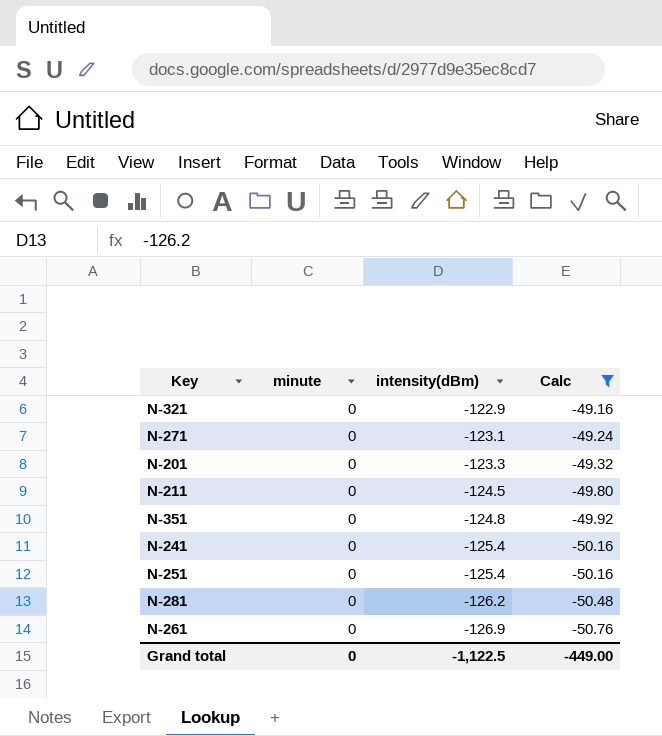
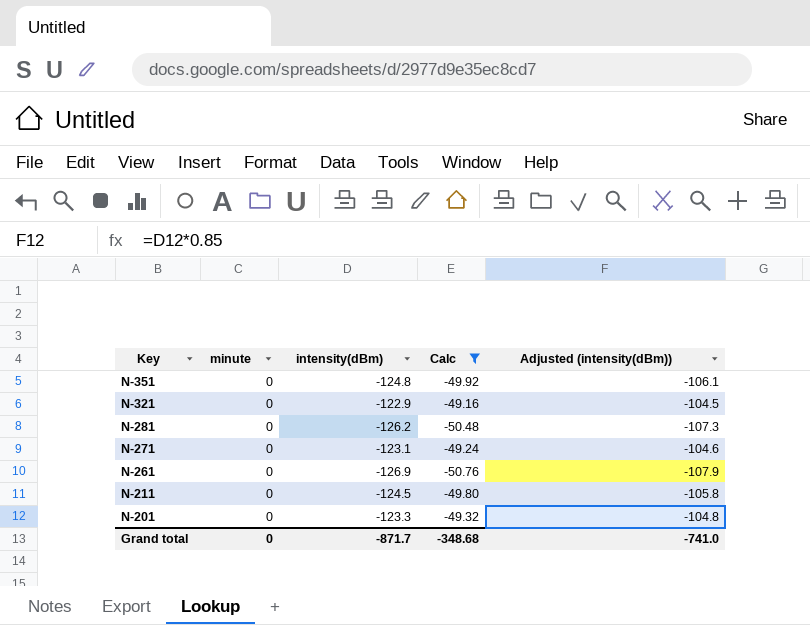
row order: intensity(dBm) descending -> Key descending
column Adjusted (intensity(dBm)) | formula: none -> [intensity(dBm)] * 0.85
row N-241: 0 | -125.4 | -50.16 -> none
row N-251: 0 | -125.4 | -50.16 -> none
Grand total | intensity(dBm): -1,122.5 -> -871.7
Grand total | Calc: -449.00 -> -348.68

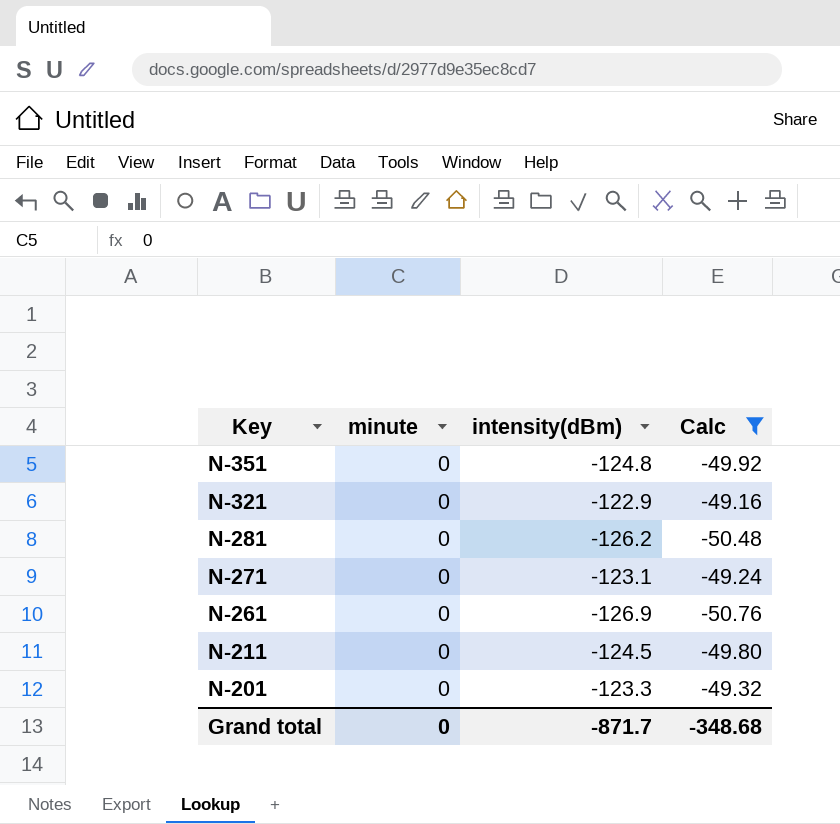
column Adjusted (intensity(dBm)) | formula: [intensity(dBm)] * 0.85 -> none

